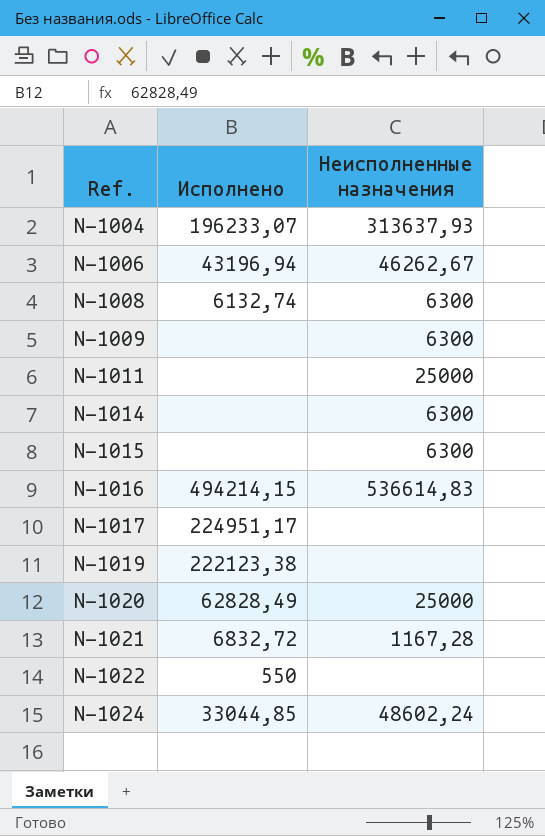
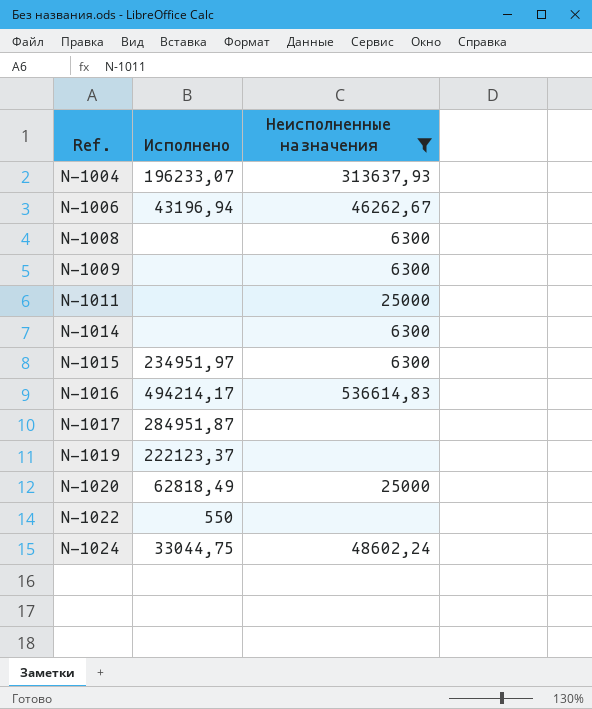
filter: none -> Неисполненные назначения != 1167,28
N-1008 | Исполнено: 6132,74 -> none
N-1015 | Исполнено: none -> 234951,97
N-1016 | Исполнено: 494214,15 -> 494214,17
N-1017 | Исполнено: 224951,17 -> 284951,87
N-1019 | Исполнено: 222123,38 -> 222123,37
N-1020 | Исполнено: 62828,49 -> 62818,49
N-1024 | Исполнено: 33044,85 -> 33044,75

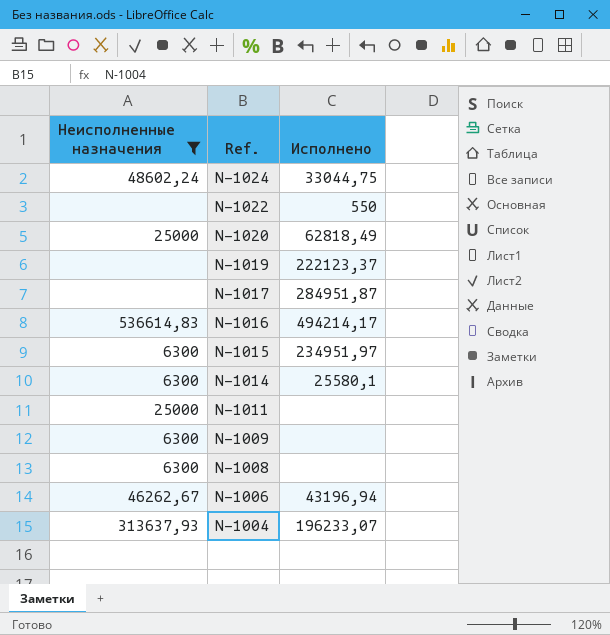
row order: Ref. ascending -> Ref. descending
column Неисполненные назначения | position: 3 -> 1
N-1014 | Исполнено: none -> 25580,1

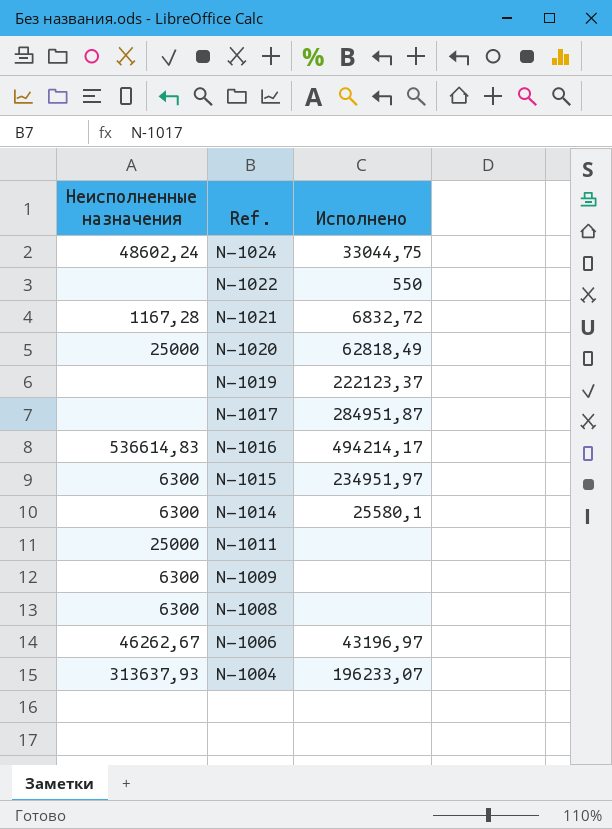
filter: Неисполненные назначения != 1167,28 -> none
N-1006 | Исполнено: 43196,94 -> 43196,97

